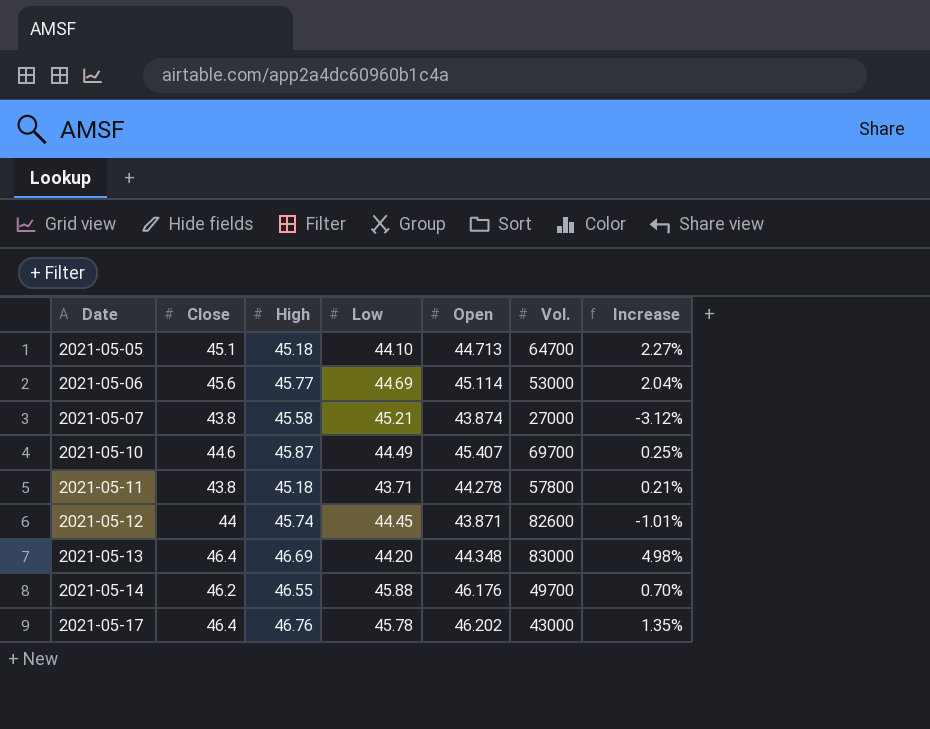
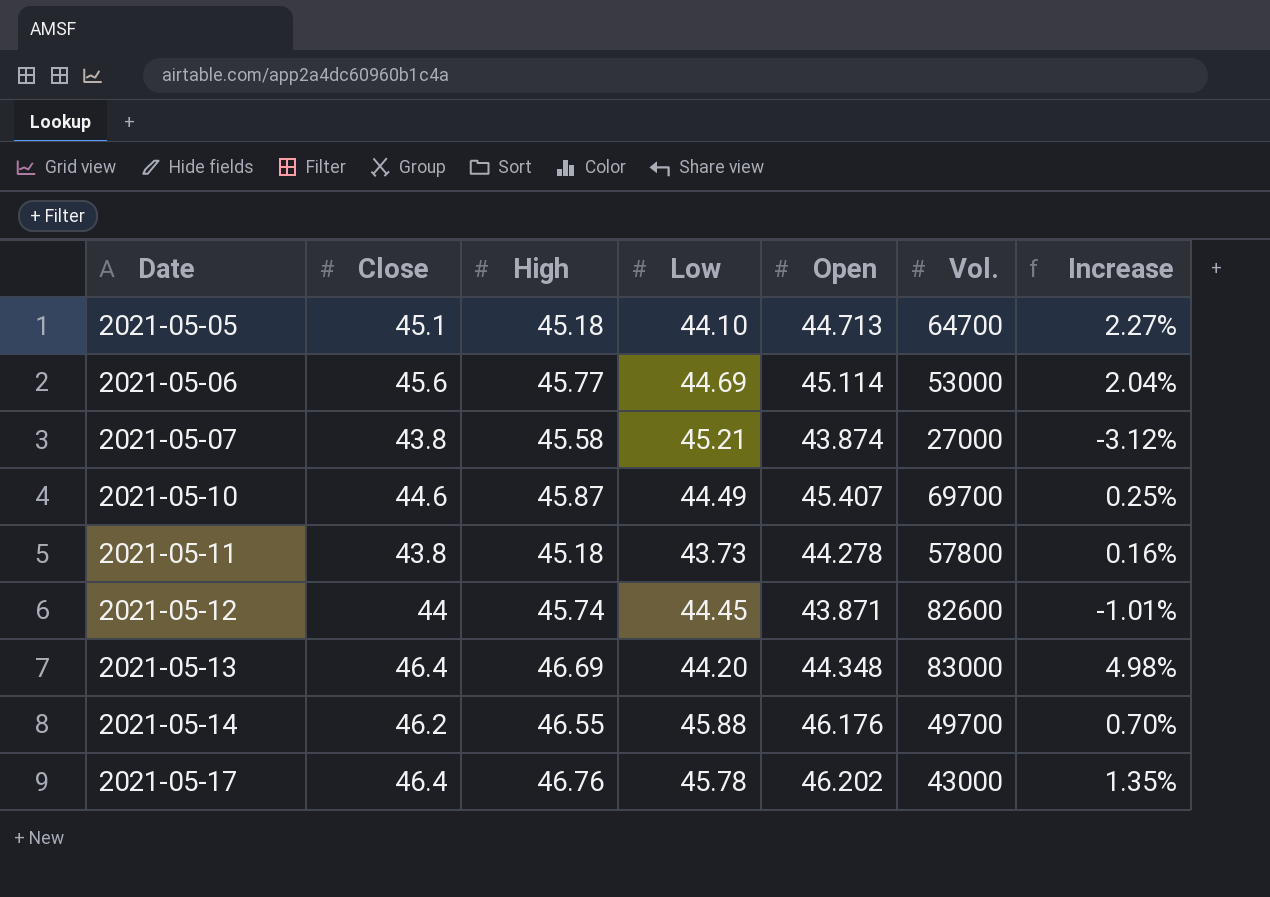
2021-05-11 | Low: 43.71 -> 43.73
2021-05-11 | Increase: 0.21% -> 0.16%

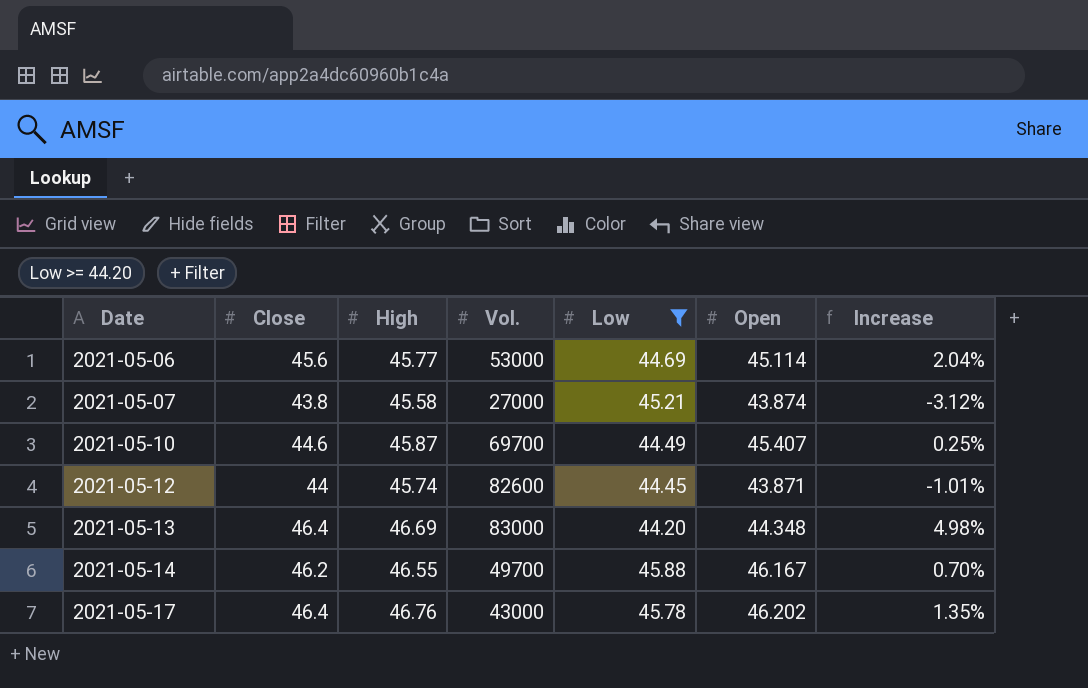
filter: none -> Low >= 44.20
column Vol. | position: 6 -> 4
2021-05-14 | Open: 46.176 -> 46.167

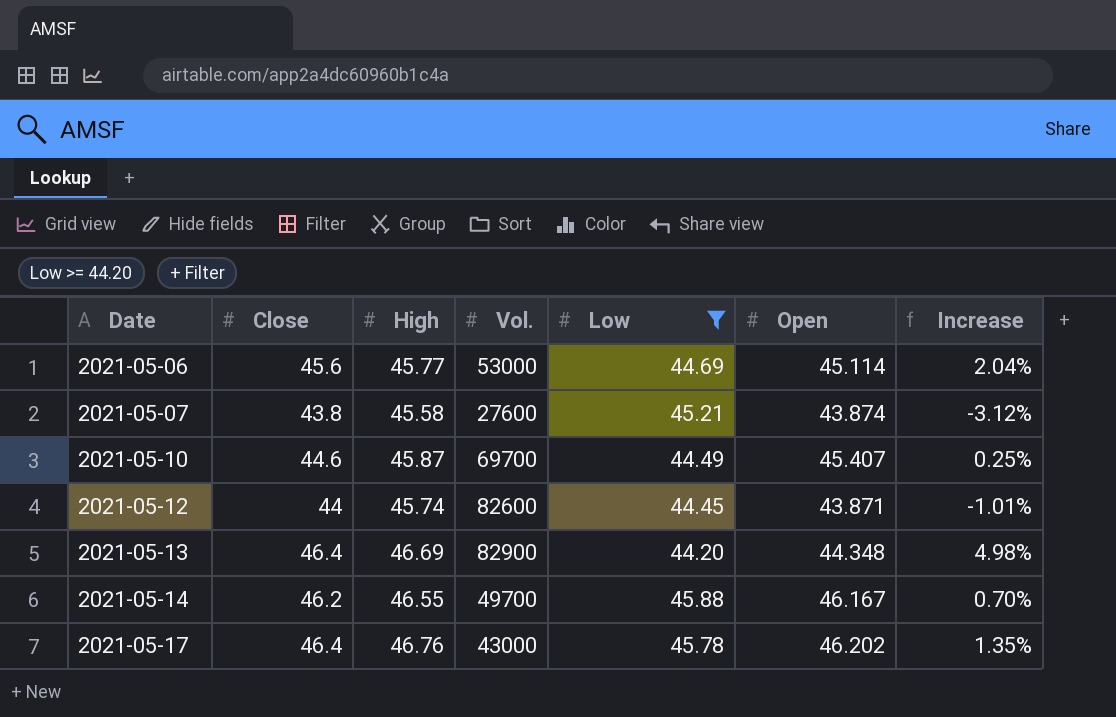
2021-05-07 | Vol.: 27000 -> 27600
2021-05-13 | Vol.: 83000 -> 82900

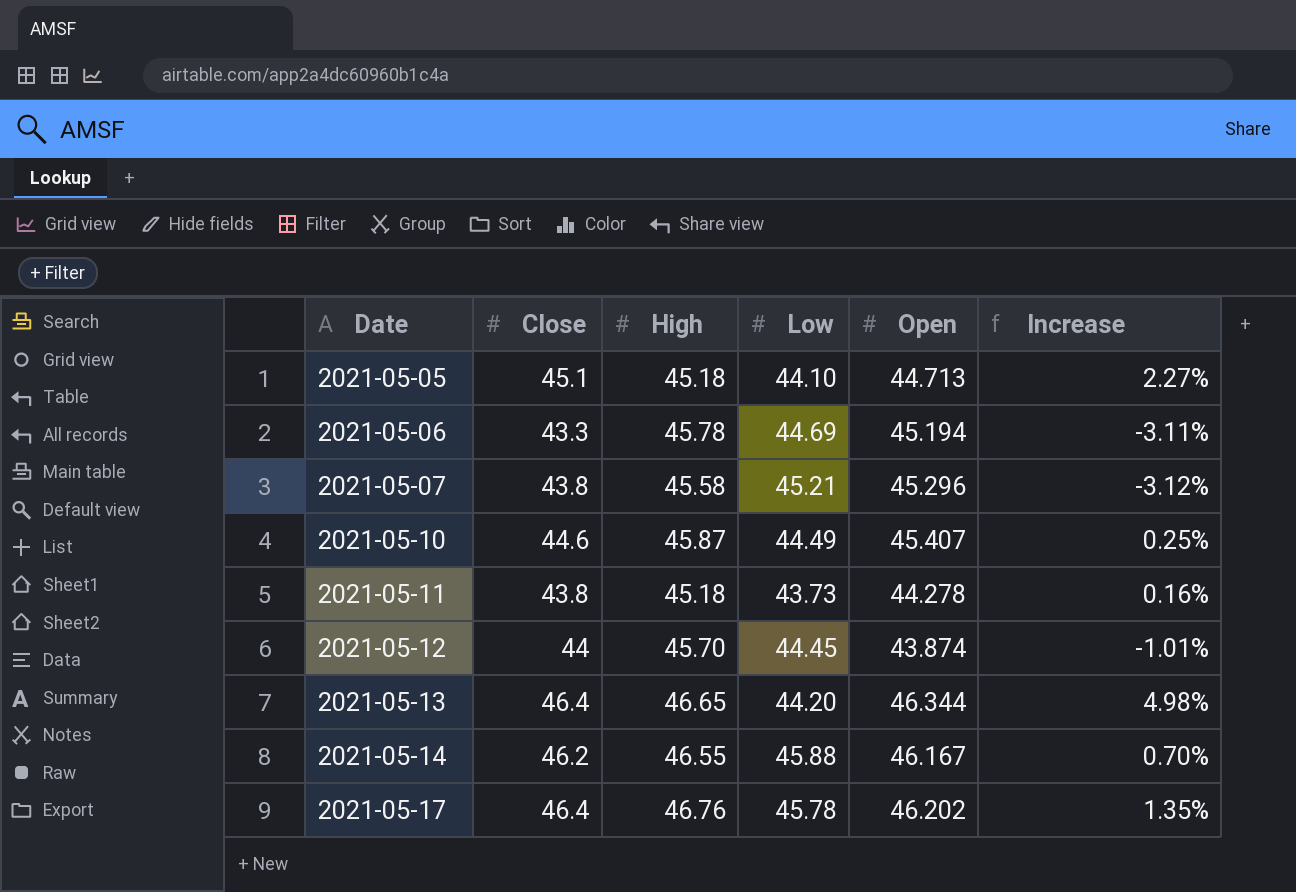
filter: Low >= 44.20 -> none
column Vol. | position: 4 -> none
2021-05-06 | Close: 45.6 -> 43.3
2021-05-06 | High: 45.77 -> 45.78
2021-05-06 | Open: 45.114 -> 45.194
2021-05-06 | Increase: 2.04% -> -3.11%
2021-05-07 | Open: 43.874 -> 45.296
2021-05-12 | High: 45.74 -> 45.70
2021-05-12 | Open: 43.871 -> 43.874
2021-05-13 | High: 46.69 -> 46.65
2021-05-13 | Open: 44.348 -> 46.344

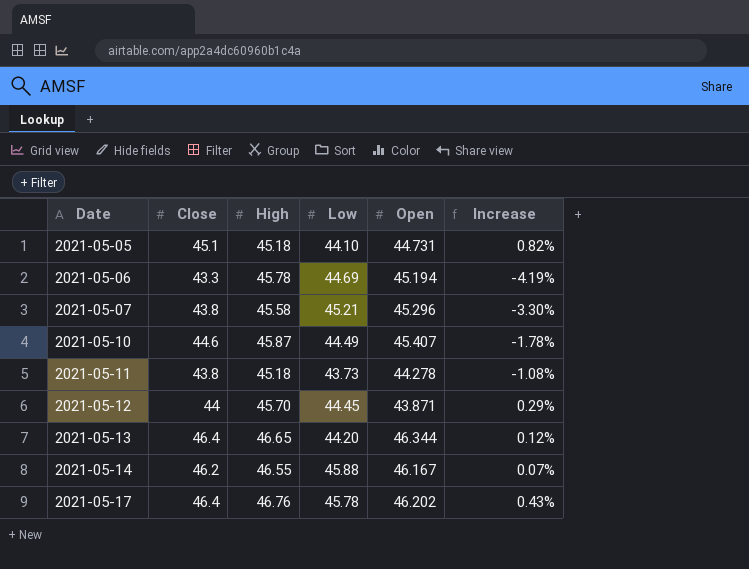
column Increase | formula: ([Close] - [Low]) / [Low] -> ([Close] - [Open]) / [Open]
2021-05-05 | Open: 44.713 -> 44.731
2021-05-12 | Open: 43.874 -> 43.871

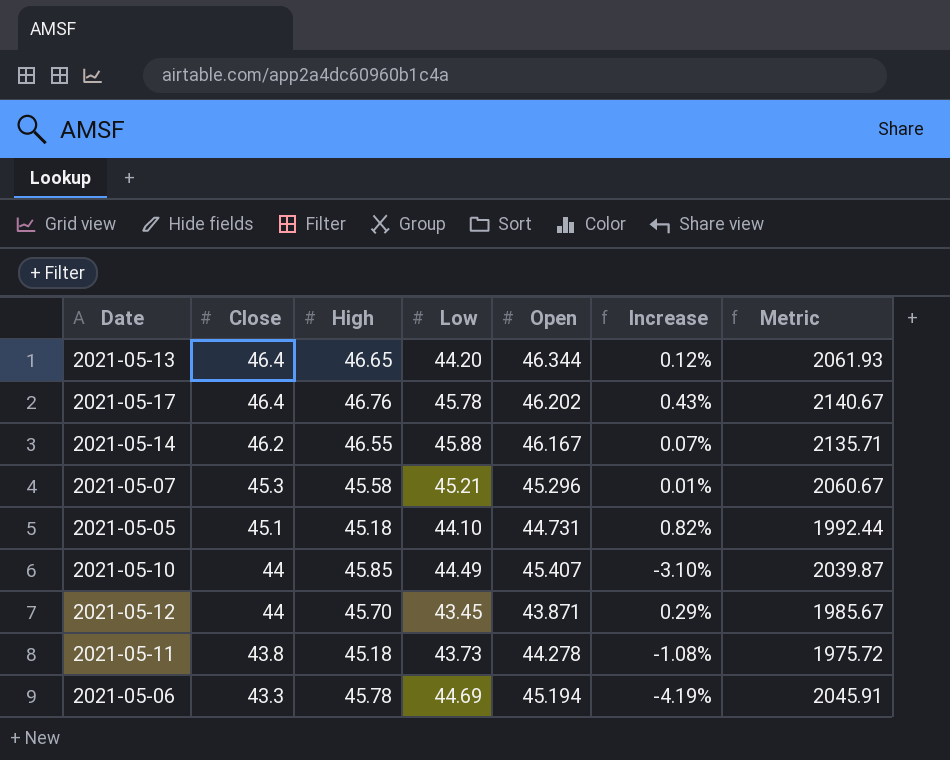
row order: Date ascending -> Close descending
column Metric | formula: none -> [High] * [Low]
2021-05-07 | Close: 43.8 -> 45.3
2021-05-07 | Increase: -3.30% -> 0.01%
2021-05-10 | Close: 44.6 -> 44
2021-05-10 | High: 45.87 -> 45.85
2021-05-10 | Increase: -1.78% -> -3.10%
2021-05-12 | Low: 44.45 -> 43.45

